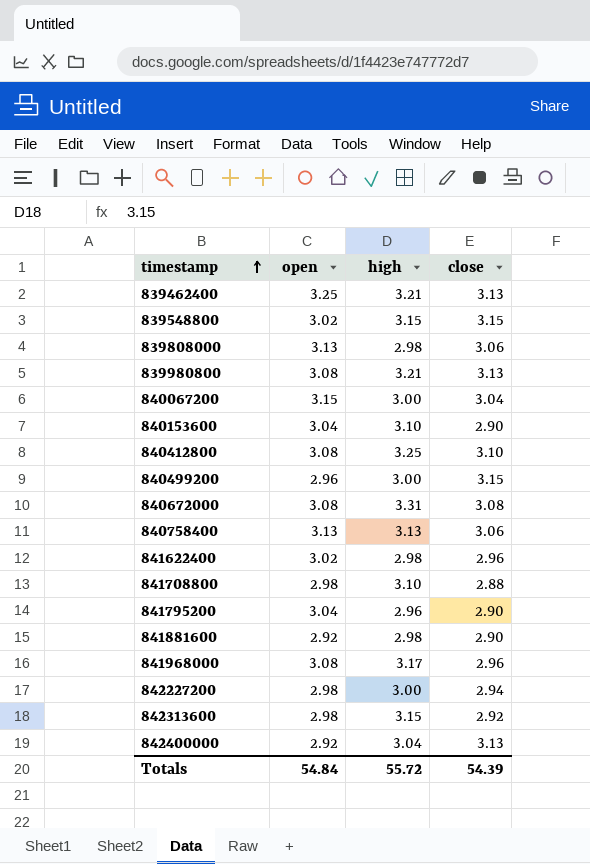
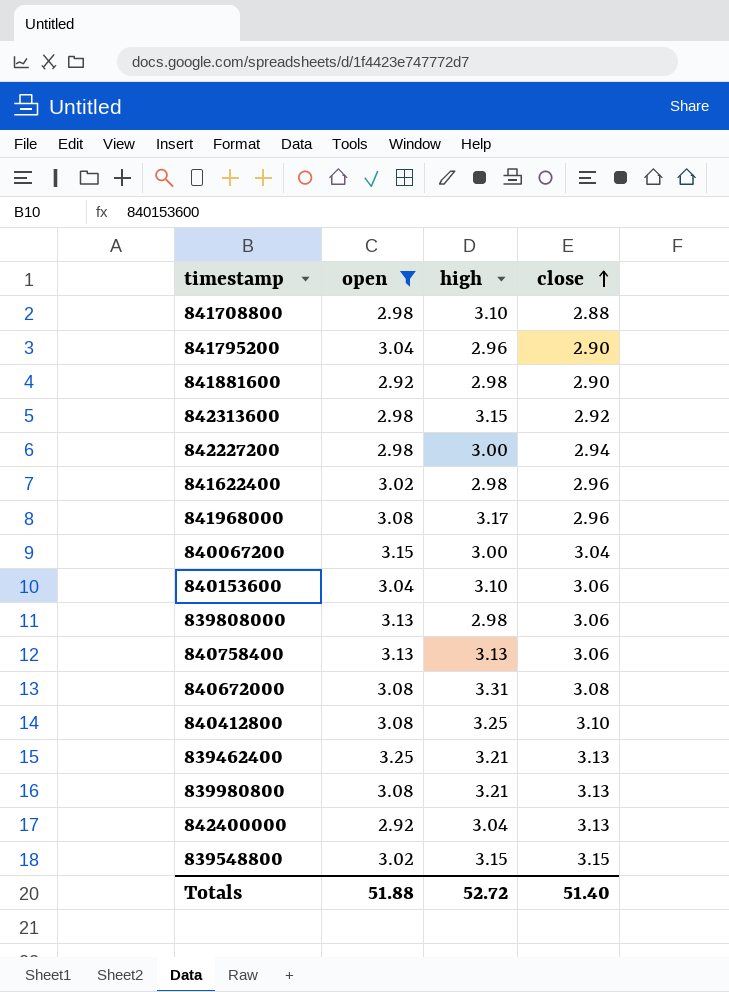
filter: none -> open != 2.96
row order: timestamp ascending -> close ascending
840153600 | close: 2.90 -> 3.06
Totals | open: 54.84 -> 51.88
Totals | high: 55.72 -> 52.72
Totals | close: 54.39 -> 51.40

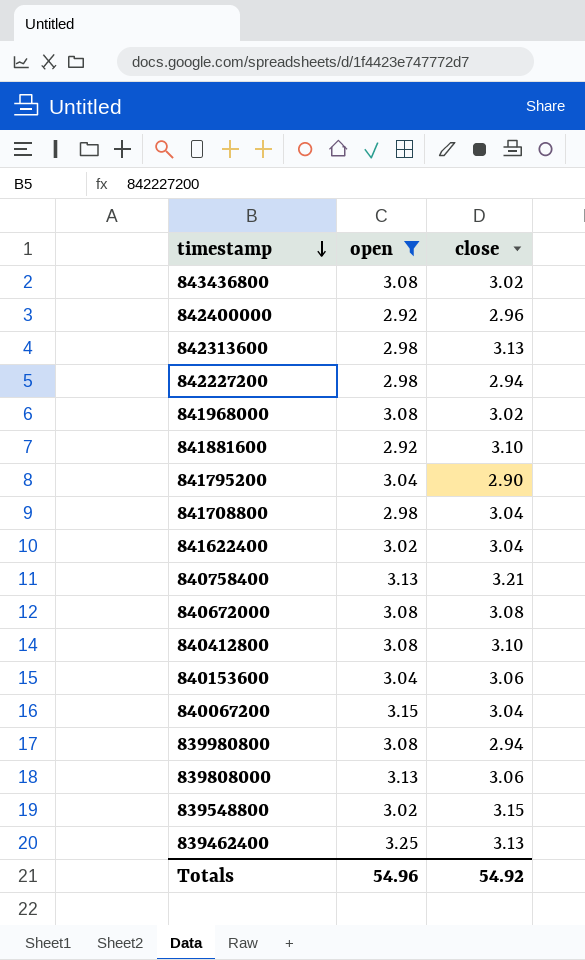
row order: close ascending -> timestamp descending
column high | position: 3 -> none
row 843436800: none -> 3.08 | 3.02
842400000 | close: 3.13 -> 2.96
842313600 | close: 2.92 -> 3.13
841968000 | close: 2.96 -> 3.02
841881600 | close: 2.90 -> 3.10
841708800 | close: 2.88 -> 3.04
841622400 | close: 2.96 -> 3.04
840758400 | close: 3.06 -> 3.21
839980800 | close: 3.13 -> 2.94
Totals | open: 51.88 -> 54.96
Totals | close: 51.40 -> 54.92

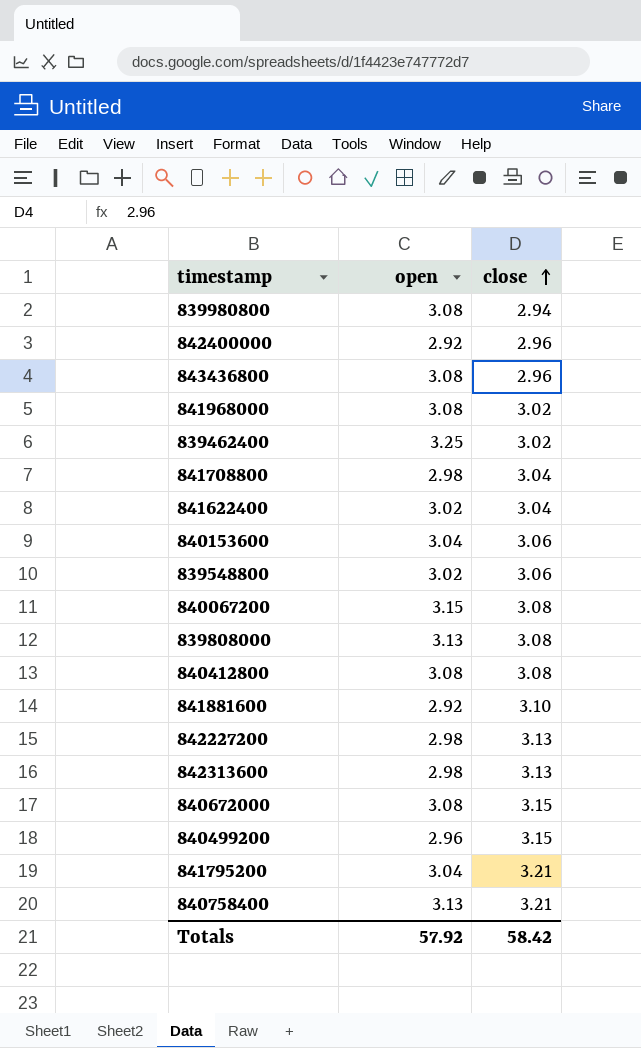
filter: open != 2.96 -> none
row order: timestamp descending -> close ascending
843436800 | close: 3.02 -> 2.96
839462400 | close: 3.13 -> 3.02
839548800 | close: 3.15 -> 3.06
840067200 | close: 3.04 -> 3.08
839808000 | close: 3.06 -> 3.08
840412800 | close: 3.10 -> 3.08
842227200 | close: 2.94 -> 3.13
840672000 | close: 3.08 -> 3.15
841795200 | close: 2.90 -> 3.21
Totals | open: 54.96 -> 57.92
Totals | close: 54.92 -> 58.42

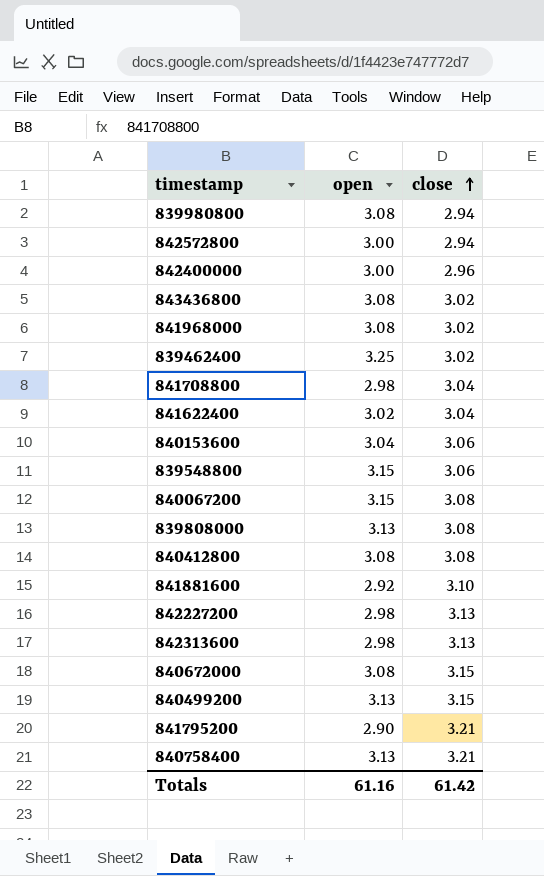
row 842572800: none -> 3.00 | 2.94
842400000 | open: 2.92 -> 3.00
843436800 | close: 2.96 -> 3.02
839548800 | open: 3.02 -> 3.15
840499200 | open: 2.96 -> 3.13
841795200 | open: 3.04 -> 2.90
Totals | open: 57.92 -> 61.16
Totals | close: 58.42 -> 61.42

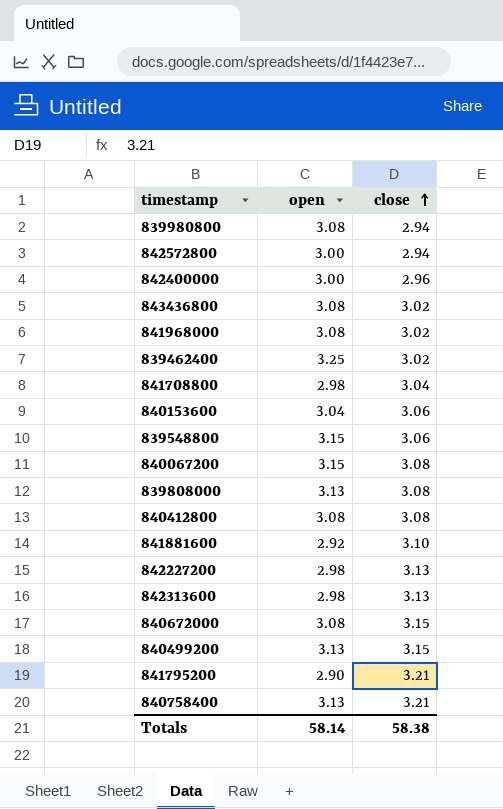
row 841622400: 3.02 | 3.04 -> none
Totals | open: 61.16 -> 58.14
Totals | close: 61.42 -> 58.38

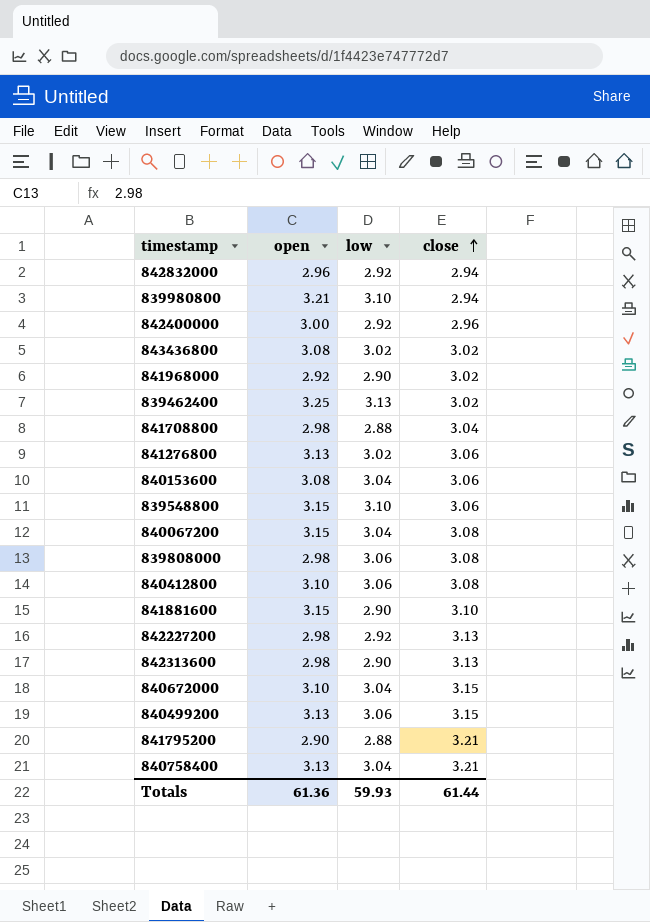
column low | position: none -> 3
row 842572800: 3.00 | 2.94 -> none
row 842832000: none -> 2.96 | 2.92 | 2.94
839980800 | open: 3.08 -> 3.21
841968000 | open: 3.08 -> 2.92
row 841276800: none -> 3.13 | 3.02 | 3.06
840153600 | open: 3.04 -> 3.08
839808000 | open: 3.13 -> 2.98
840412800 | open: 3.08 -> 3.10
841881600 | open: 2.92 -> 3.15
840672000 | open: 3.08 -> 3.10
Totals | open: 58.14 -> 61.36
Totals | close: 58.38 -> 61.44

